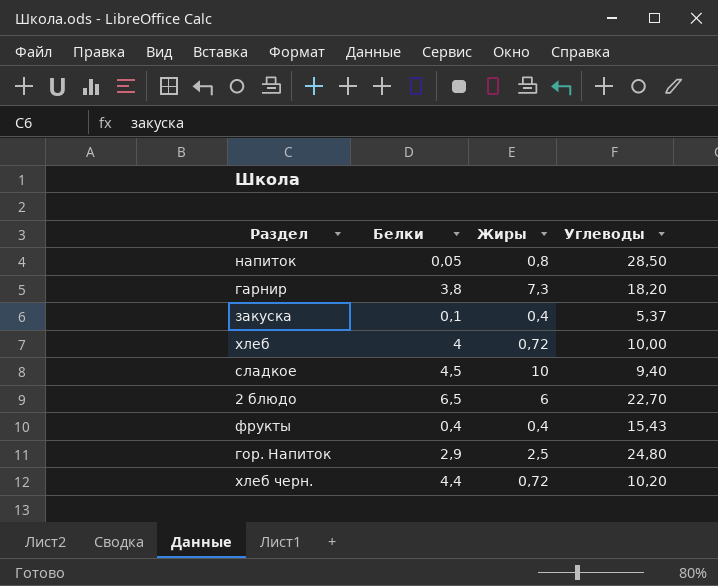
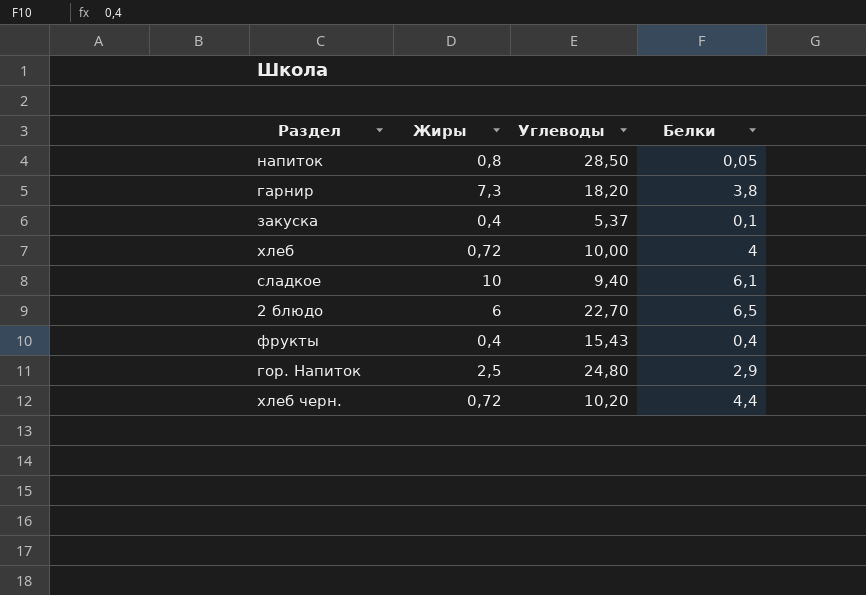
column Белки | position: 2 -> 4
сладкое | Белки: 4,5 -> 6,1

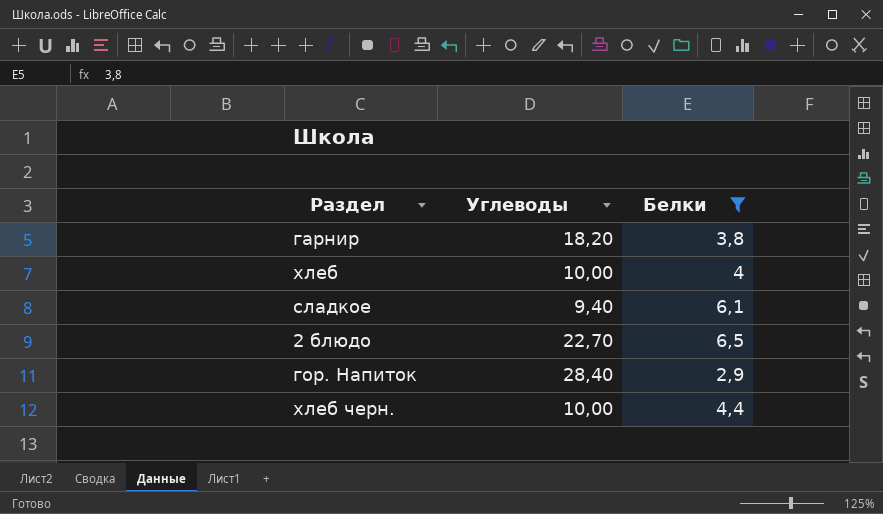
filter: none -> Белки >= 2,9
column Жиры | position: 2 -> none
гор. Напиток | Углеводы: 24,80 -> 28,40
хлеб черн. | Углеводы: 10,20 -> 10,00

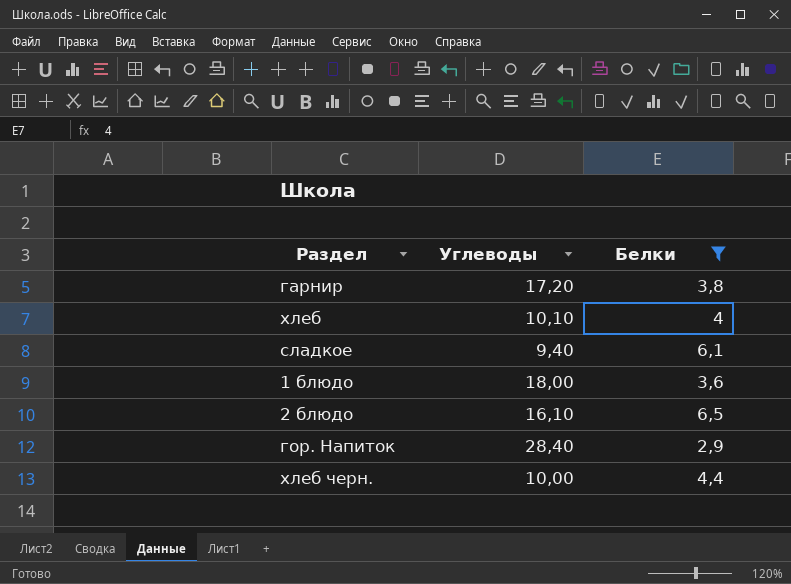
гарнир | Углеводы: 18,20 -> 17,20
хлеб | Углеводы: 10,00 -> 10,10
row 1 блюдо: none -> 18,00 | 3,6
2 блюдо | Углеводы: 22,70 -> 16,10

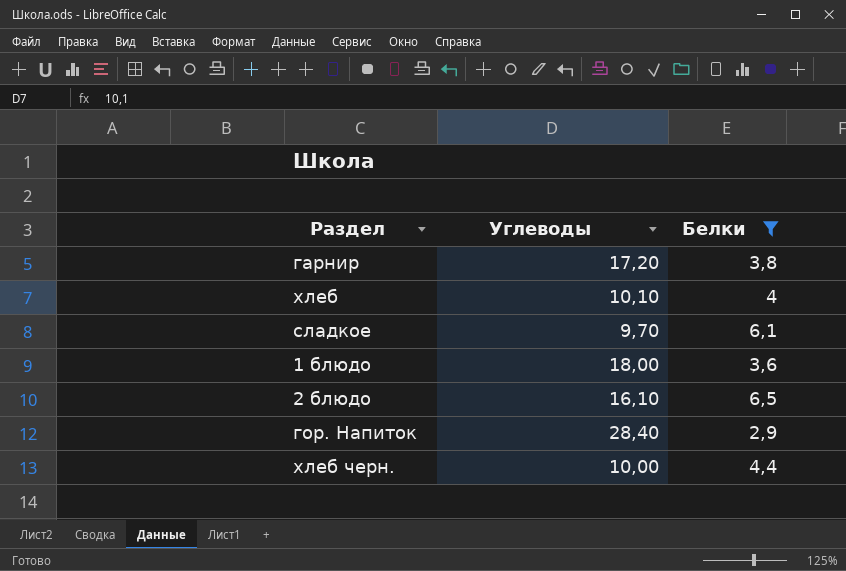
сладкое | Углеводы: 9,40 -> 9,70

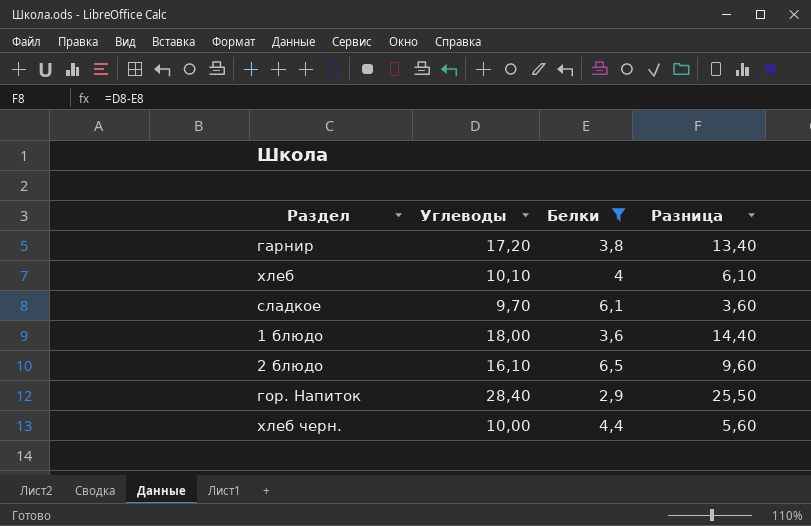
column Разница | formula: none -> [Углеводы] - [Белки]

